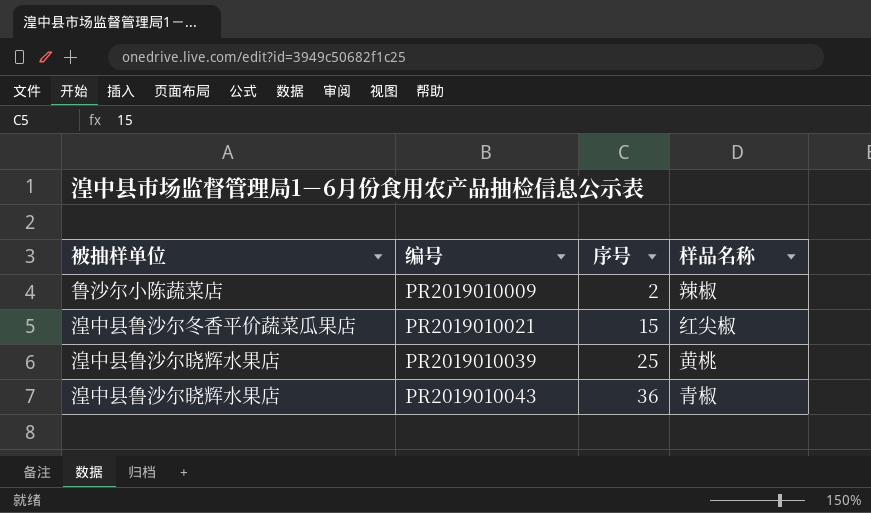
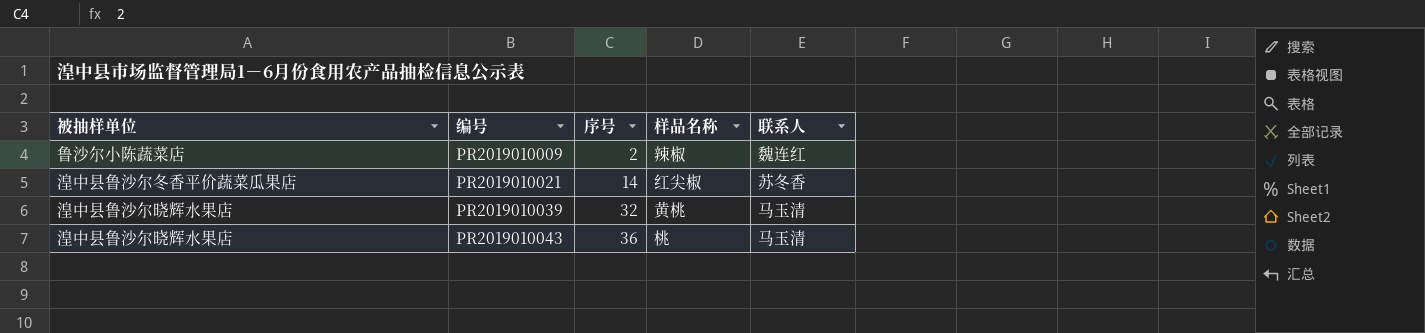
column 联系人 | position: none -> 5
PR2019010021 | 序号: 15 -> 14
PR2019010039 | 序号: 25 -> 32
PR2019010043 | 样品名称: 青椒 -> 桃

